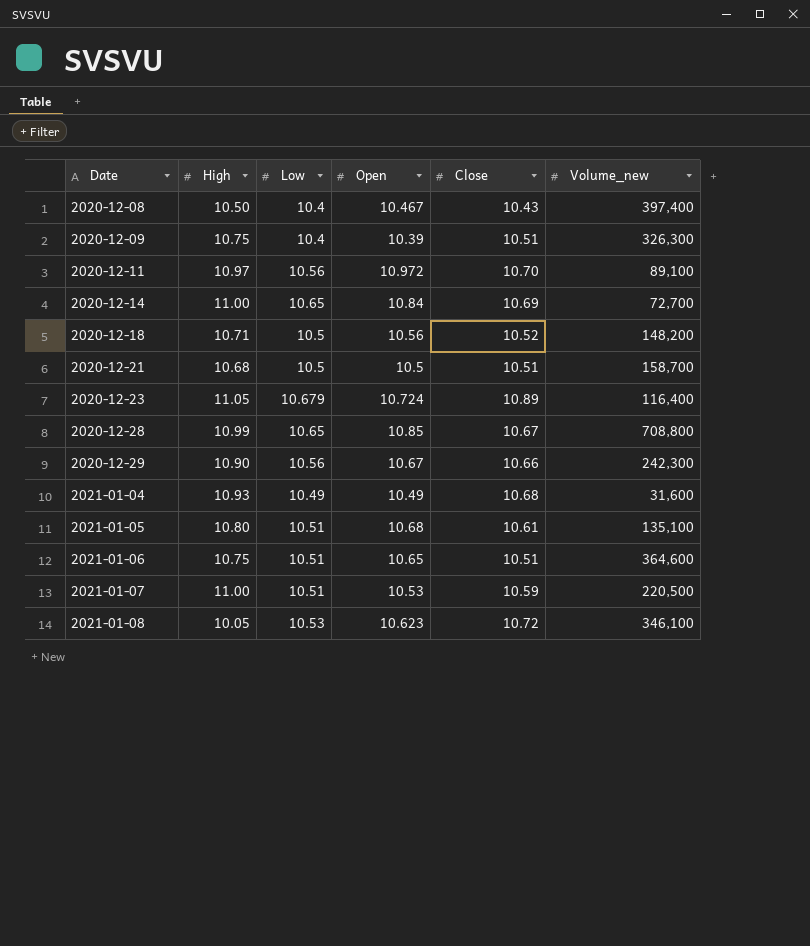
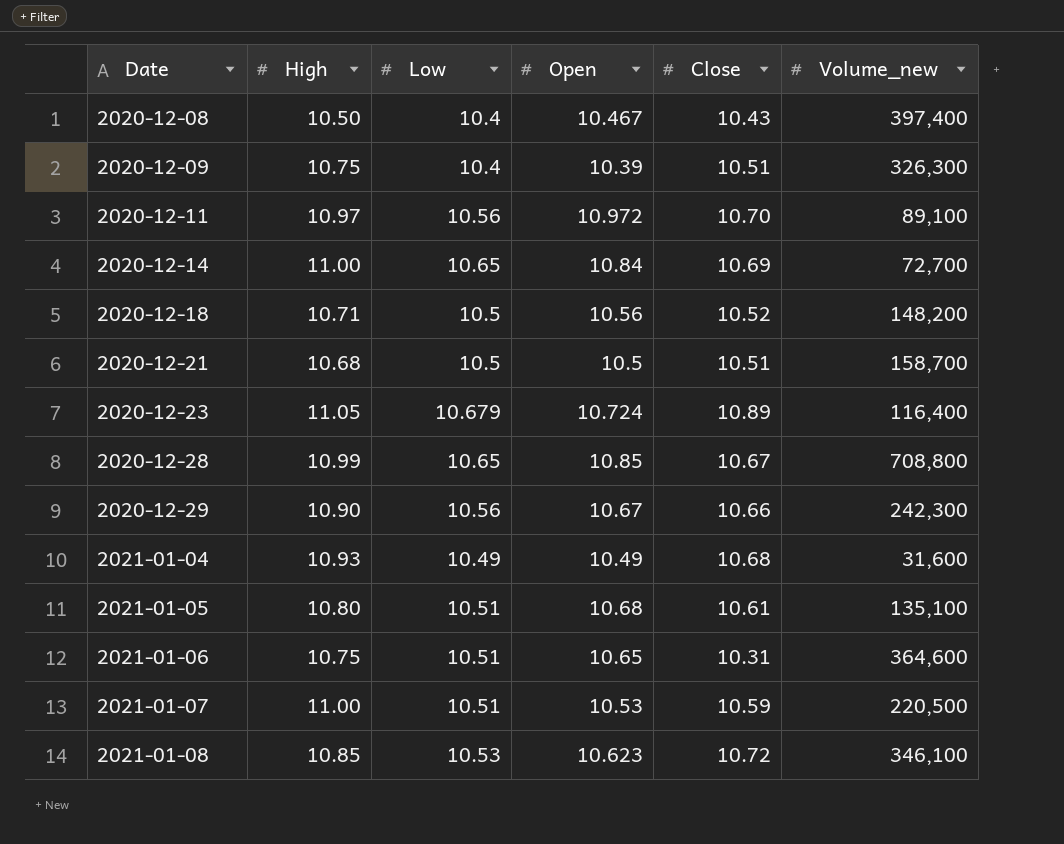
2021-01-06 | Close: 10.51 -> 10.31
2021-01-08 | High: 10.05 -> 10.85

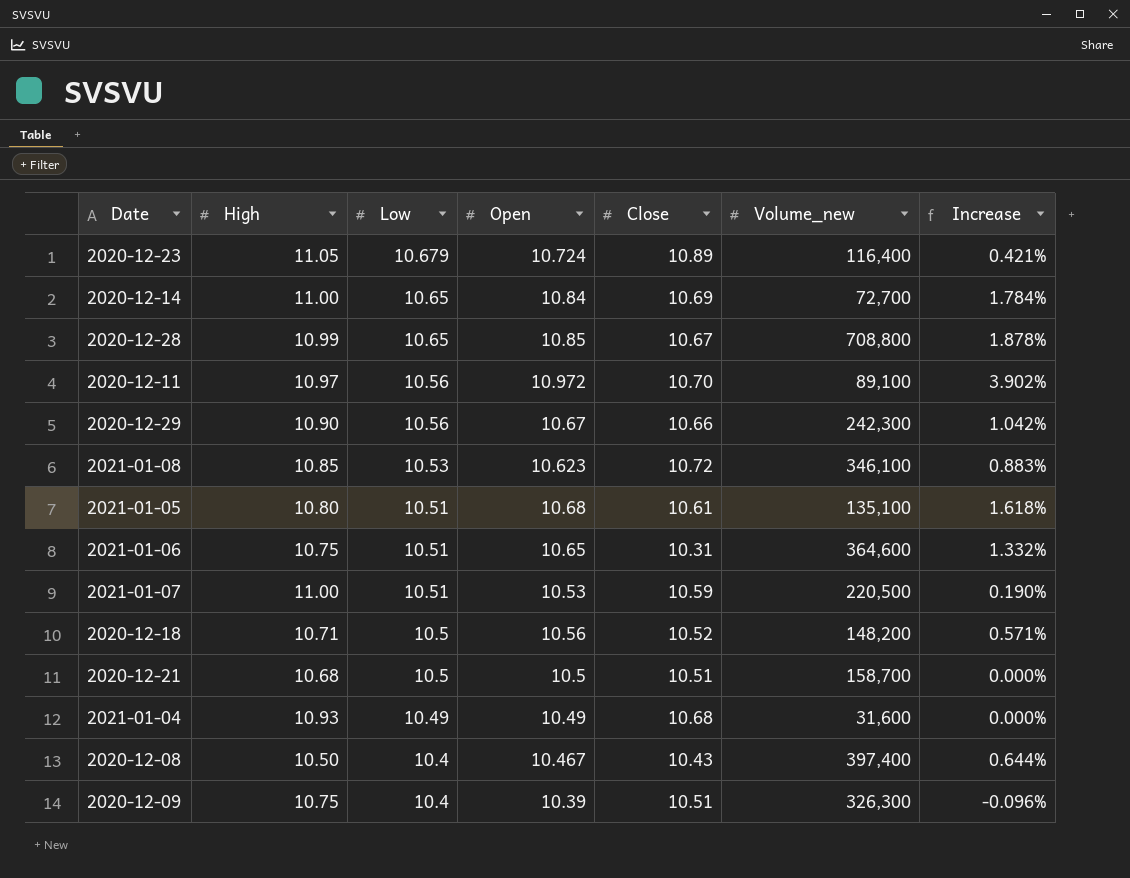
row order: Date ascending -> Low descending
column Increase | formula: none -> ([Open] - [Low]) / [Low]

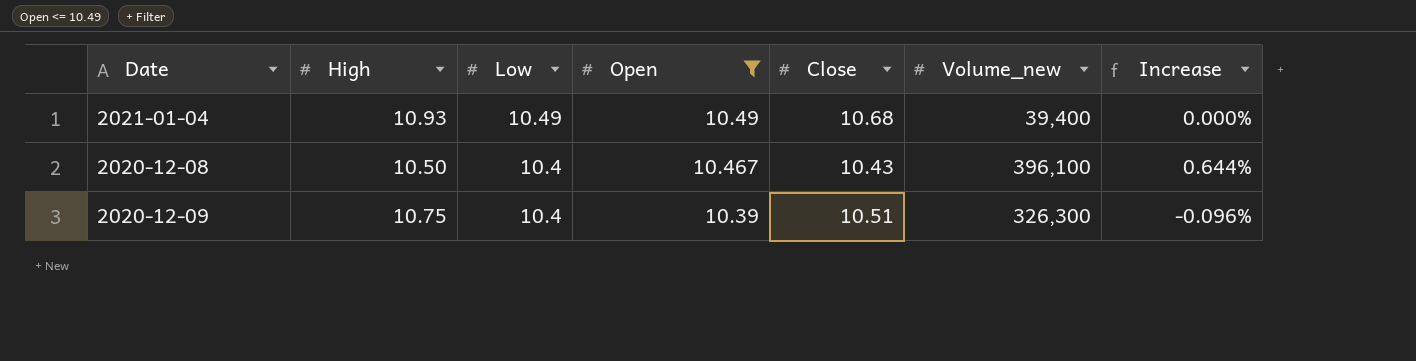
filter: none -> Open <= 10.49
2021-01-04 | Volume_new: 31,600 -> 39,400
2020-12-08 | Volume_new: 397,400 -> 396,100

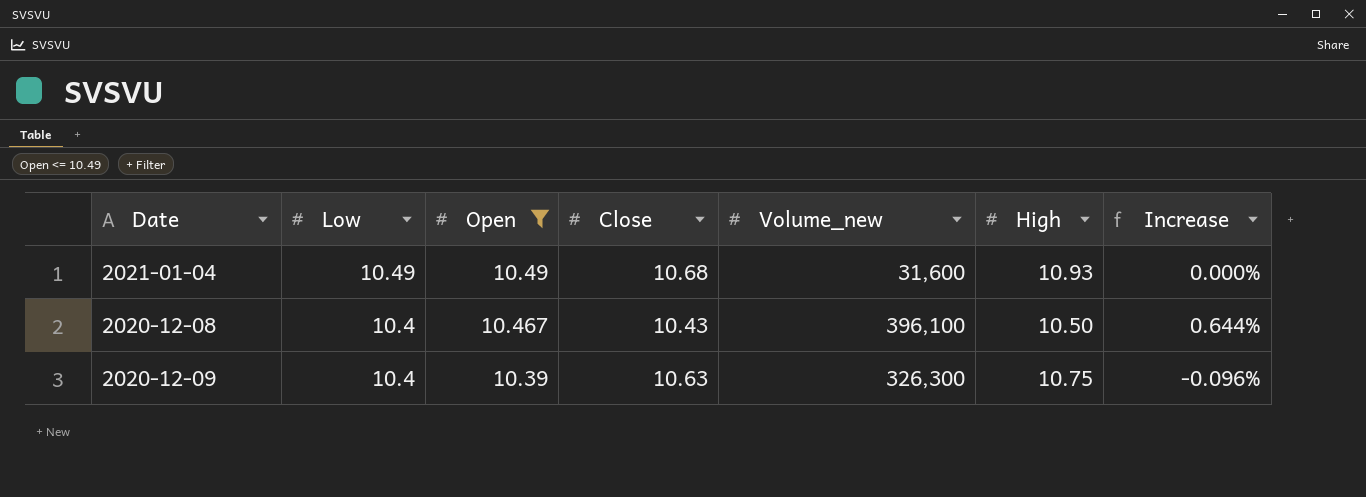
column High | position: 2 -> 6
2021-01-04 | Volume_new: 39,400 -> 31,600
2020-12-09 | Close: 10.51 -> 10.63

